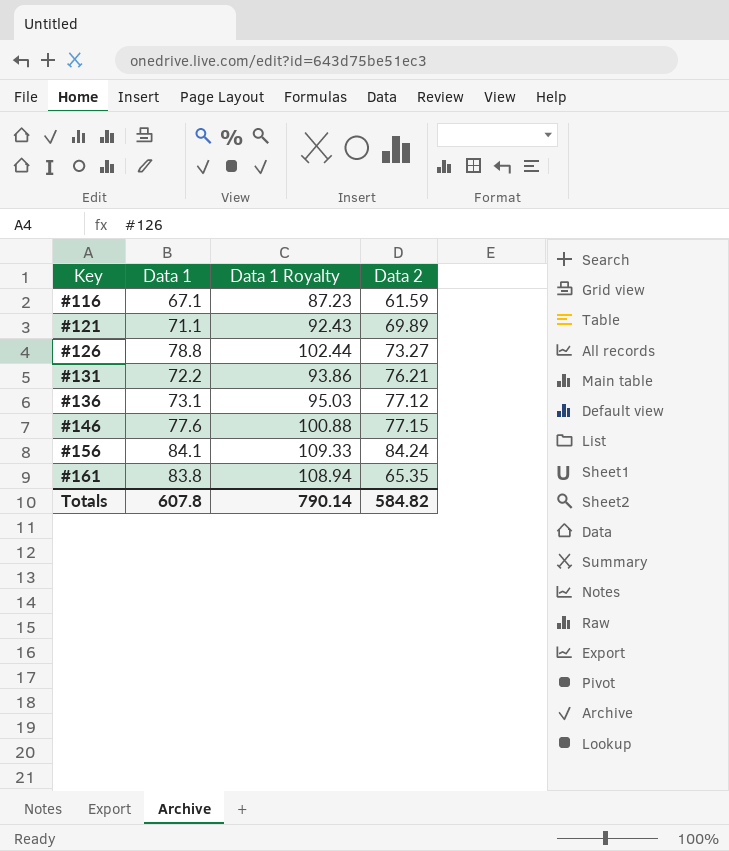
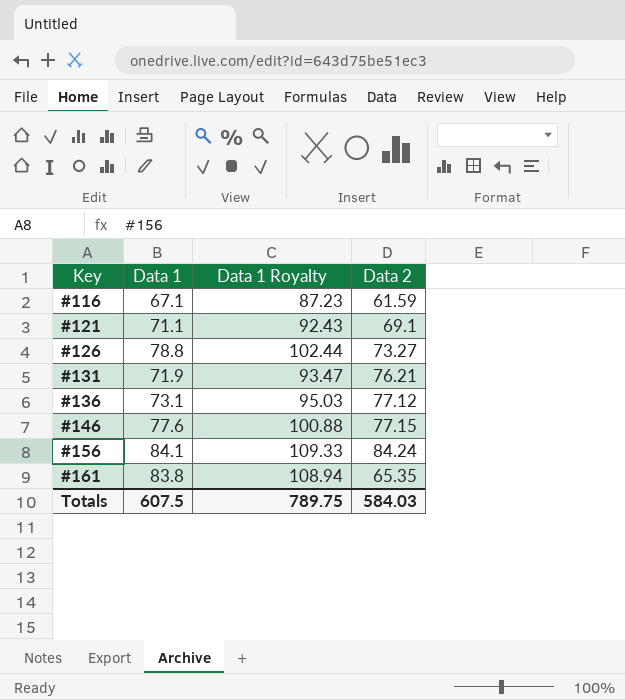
#121 | Data 2: 69.89 -> 69.1
#131 | Data 1: 72.2 -> 71.9
#131 | Data 1 Royalty: 93.86 -> 93.47
Totals | Data 1: 607.8 -> 607.5
Totals | Data 1 Royalty: 790.14 -> 789.75
Totals | Data 2: 584.82 -> 584.03

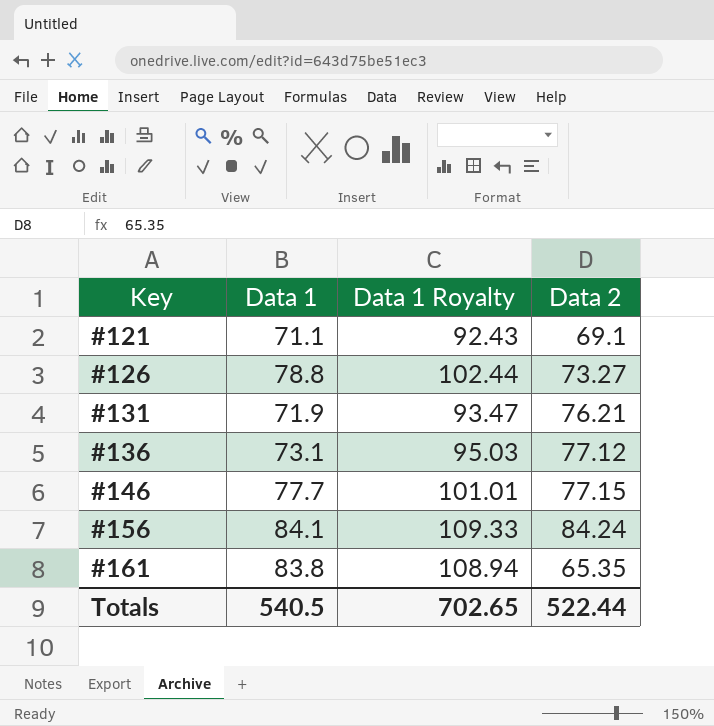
row #116: 67.1 | 87.23 | 61.59 -> none
#146 | Data 1: 77.6 -> 77.7
#146 | Data 1 Royalty: 100.88 -> 101.01
Totals | Data 1: 607.5 -> 540.5
Totals | Data 1 Royalty: 789.75 -> 702.65
Totals | Data 2: 584.03 -> 522.44

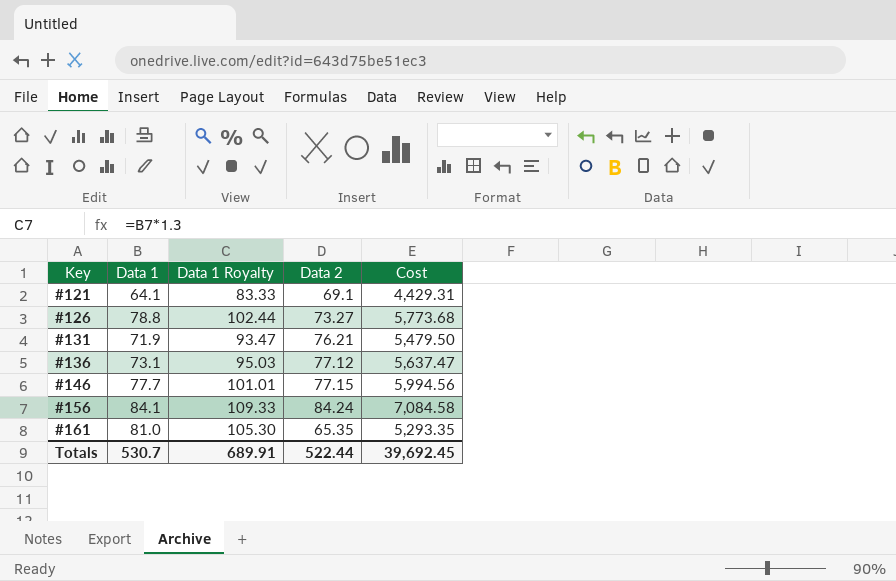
column Cost | formula: none -> [Data 1] * [Data 2]
#121 | Data 1: 71.1 -> 64.1
#121 | Data 1 Royalty: 92.43 -> 83.33
#161 | Data 1: 83.8 -> 81.0
#161 | Data 1 Royalty: 108.94 -> 105.30
Totals | Data 1: 540.5 -> 530.7
Totals | Data 1 Royalty: 702.65 -> 689.91

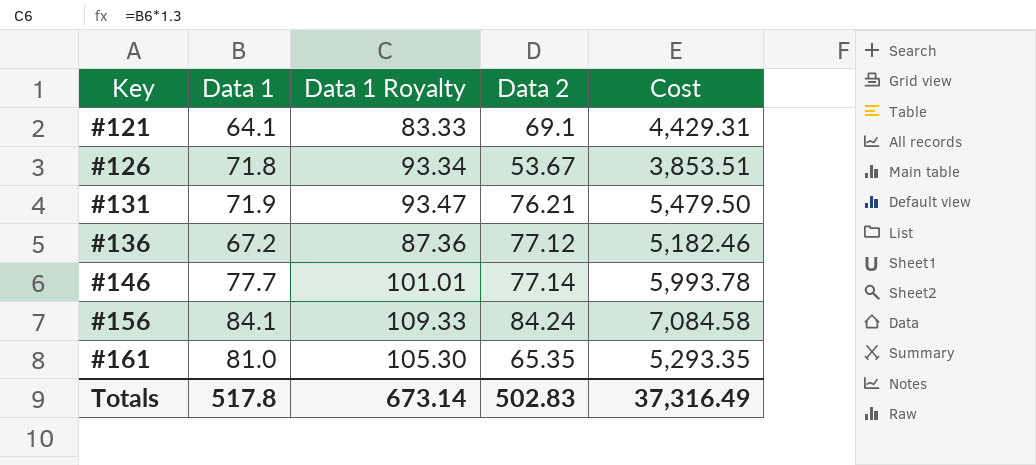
#126 | Data 1: 78.8 -> 71.8
#126 | Data 1 Royalty: 102.44 -> 93.34
#126 | Data 2: 73.27 -> 53.67
#126 | Cost: 5,773.68 -> 3,853.51
#136 | Data 1: 73.1 -> 67.2
#136 | Data 1 Royalty: 95.03 -> 87.36
#136 | Cost: 5,637.47 -> 5,182.46
#146 | Data 2: 77.15 -> 77.14
#146 | Cost: 5,994.56 -> 5,993.78
Totals | Data 1: 530.7 -> 517.8
Totals | Data 1 Royalty: 689.91 -> 673.14
Totals | Data 2: 522.44 -> 502.83
Totals | Cost: 39,692.45 -> 37,316.49

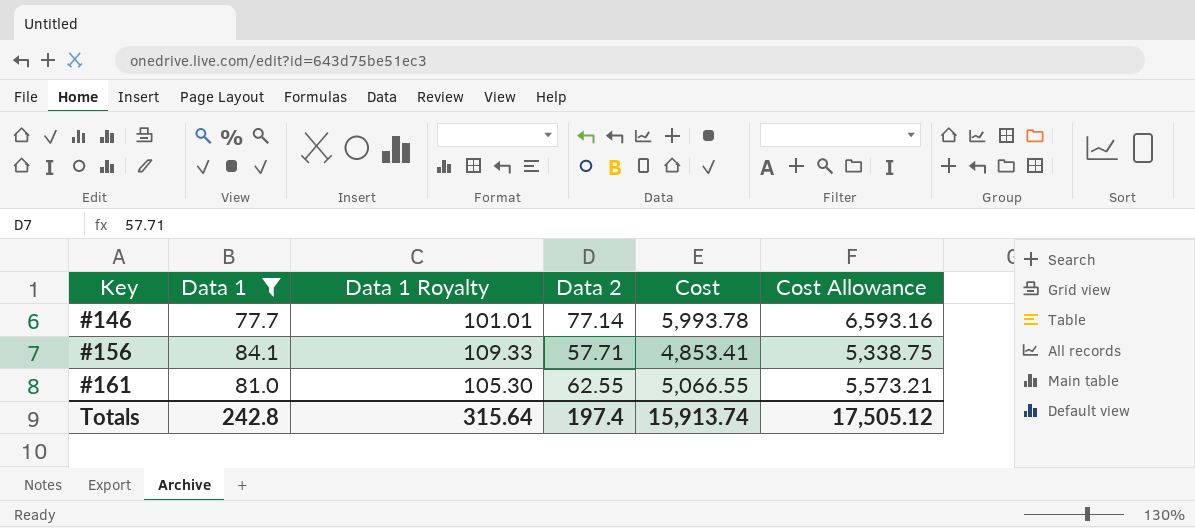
filter: none -> Data 1 >= 77.7
column Cost Allowance | formula: none -> [Cost] * 1.1
#156 | Data 2: 84.24 -> 57.71
#156 | Cost: 7,084.58 -> 4,853.41
#161 | Data 2: 65.35 -> 62.55
#161 | Cost: 5,293.35 -> 5,066.55
Totals | Data 1: 517.8 -> 242.8
Totals | Data 1 Royalty: 673.14 -> 315.64
Totals | Data 2: 502.83 -> 197.4
Totals | Cost: 37,316.49 -> 15,913.74

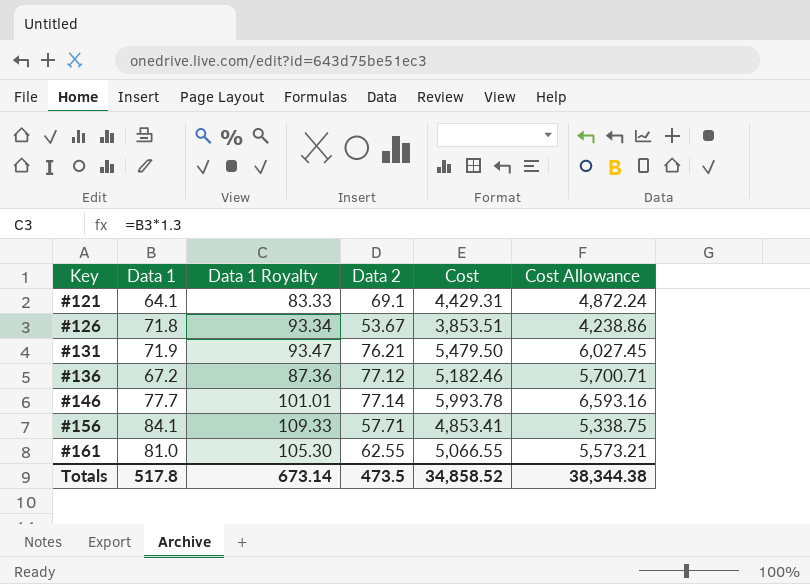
filter: Data 1 >= 77.7 -> none
Totals | Data 1: 242.8 -> 517.8
Totals | Data 1 Royalty: 315.64 -> 673.14
Totals | Data 2: 197.4 -> 473.5
Totals | Cost: 15,913.74 -> 34,858.52
Totals | Cost Allowance: 17,505.12 -> 38,344.38

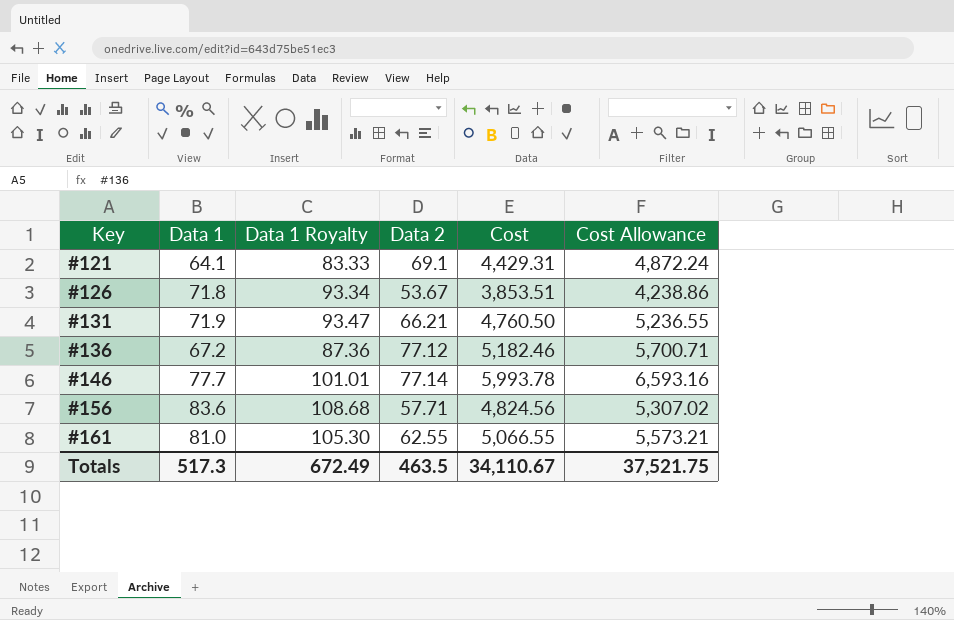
#131 | Data 2: 76.21 -> 66.21
#131 | Cost: 5,479.50 -> 4,760.50
#131 | Cost Allowance: 6,027.45 -> 5,236.55
#156 | Data 1: 84.1 -> 83.6
#156 | Data 1 Royalty: 109.33 -> 108.68
#156 | Cost: 4,853.41 -> 4,824.56
#156 | Cost Allowance: 5,338.75 -> 5,307.02
Totals | Data 1: 517.8 -> 517.3
Totals | Data 1 Royalty: 673.14 -> 672.49
Totals | Data 2: 473.5 -> 463.5
Totals | Cost: 34,858.52 -> 34,110.67
Totals | Cost Allowance: 38,344.38 -> 37,521.75

